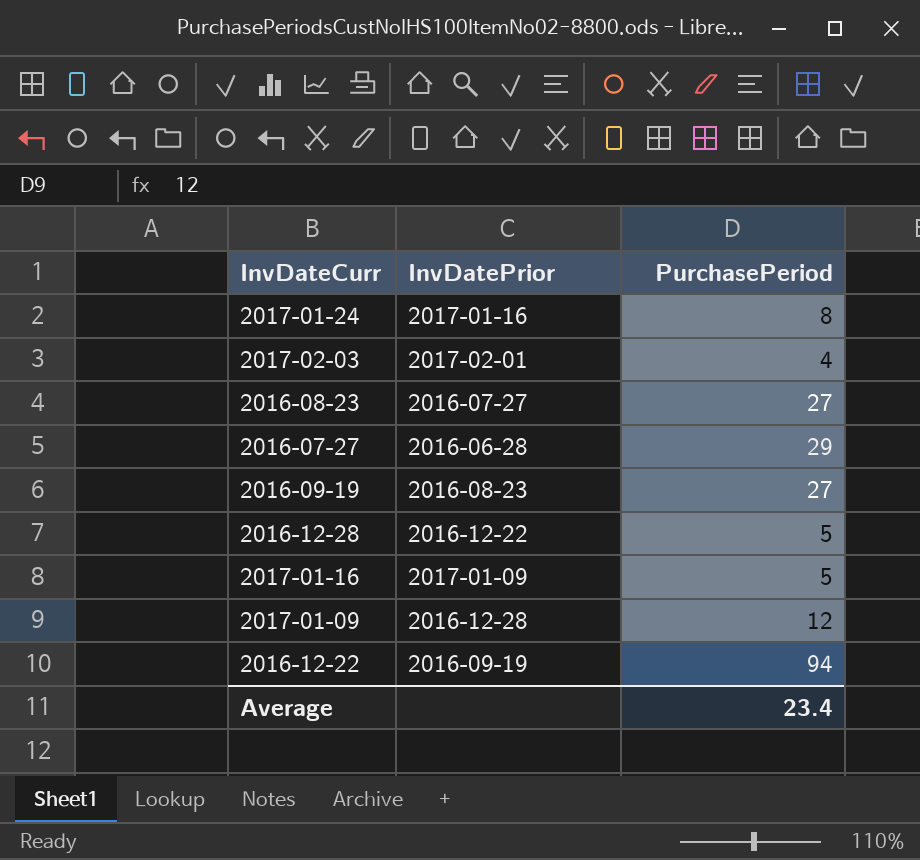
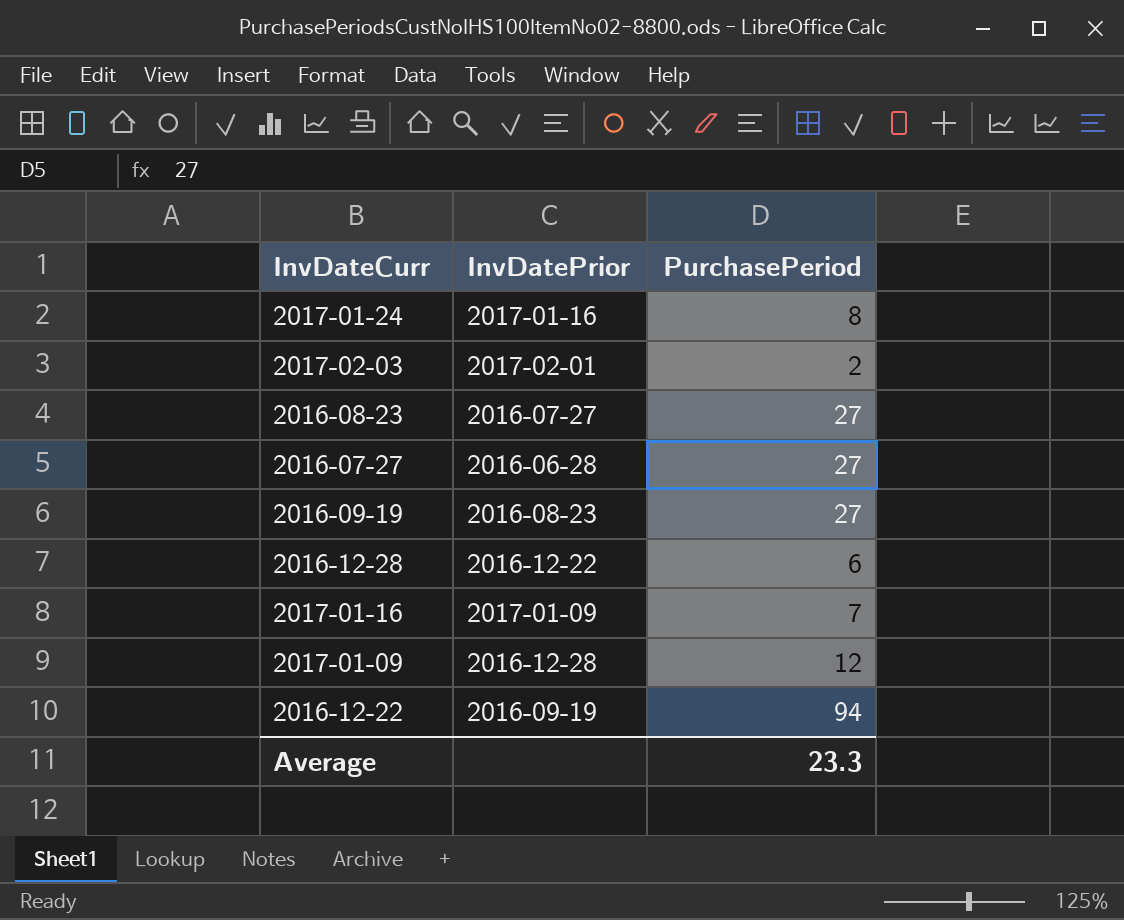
2017-02-03 | PurchasePeriod: 4 -> 2
2016-07-27 | PurchasePeriod: 29 -> 27
2016-12-28 | PurchasePeriod: 5 -> 6
2017-01-16 | PurchasePeriod: 5 -> 7
Average | PurchasePeriod: 23.4 -> 23.3

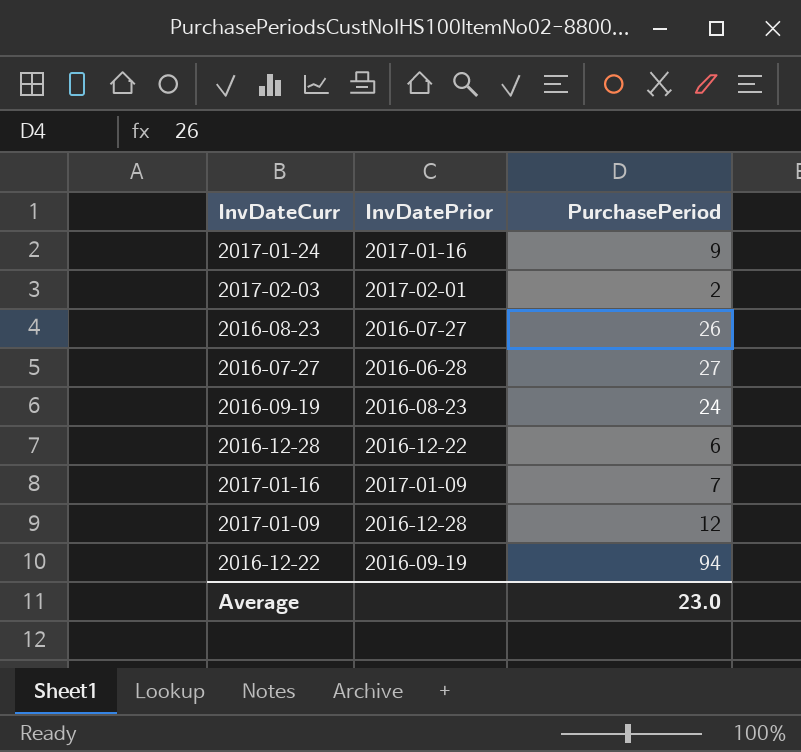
2017-01-24 | PurchasePeriod: 8 -> 9
2016-08-23 | PurchasePeriod: 27 -> 26
2016-09-19 | PurchasePeriod: 27 -> 24
Average | PurchasePeriod: 23.3 -> 23.0

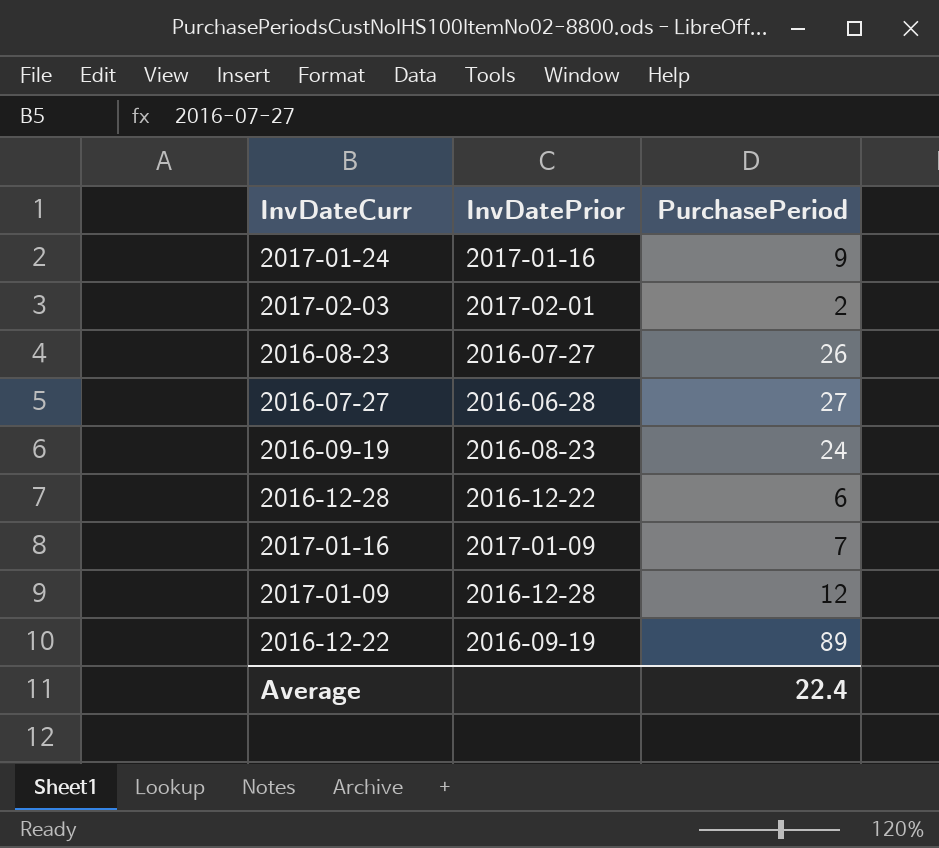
2016-12-22 | PurchasePeriod: 94 -> 89
Average | PurchasePeriod: 23.0 -> 22.4

